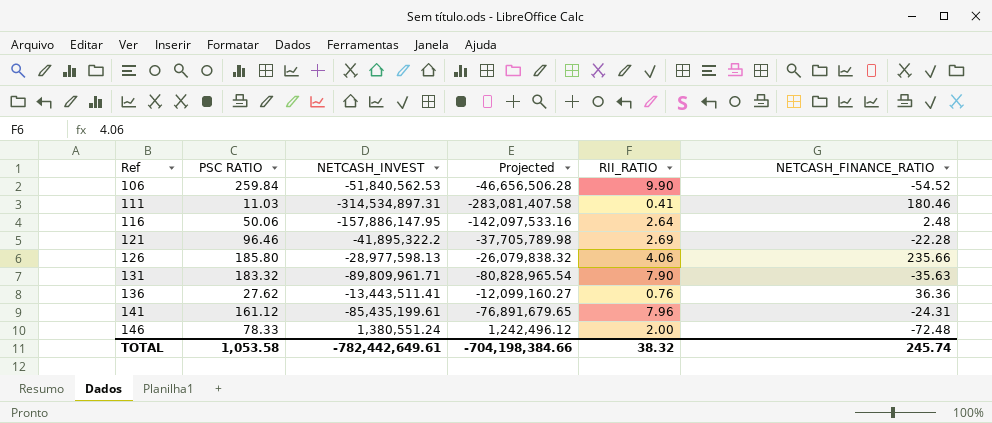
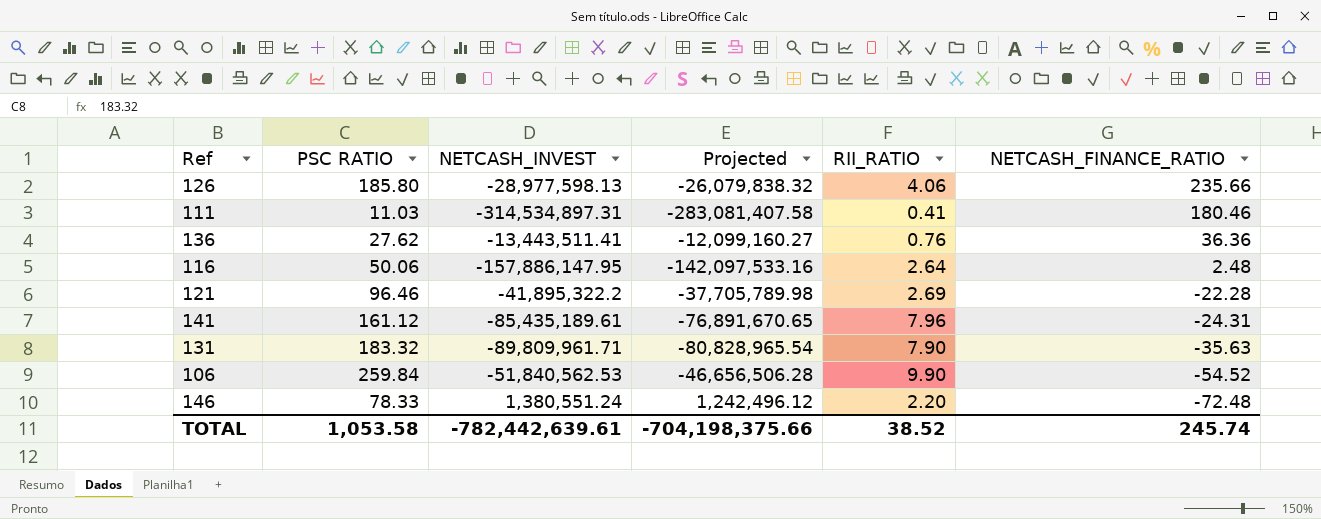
row order: Ref ascending -> NETCASH_FINANCE_RATIO descending
141 | NETCASH_INVEST: -85,435,199.61 -> -85,435,189.61
141 | Projected: -76,891,679.65 -> -76,891,670.65
146 | RII_RATIO: 2.00 -> 2.20
TOTAL | NETCASH_INVEST: -782,442,649.61 -> -782,442,639.61
TOTAL | Projected: -704,198,384.66 -> -704,198,375.66
TOTAL | RII_RATIO: 38.32 -> 38.52

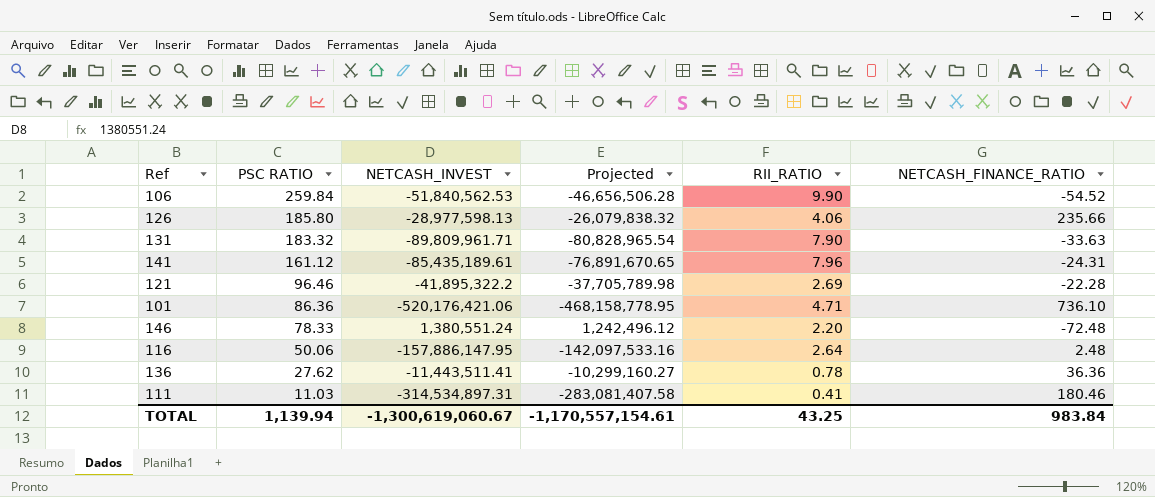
row order: NETCASH_FINANCE_RATIO descending -> PSC RATIO descending
131 | NETCASH_FINANCE_RATIO: -35.63 -> -33.63
row 101: none -> 86.36 | -520,176,421.06 | -468,158,778.95 | 4.71 | 736.10
136 | NETCASH_INVEST: -13,443,511.41 -> -11,443,511.41
136 | Projected: -12,099,160.27 -> -10,299,160.27
136 | RII_RATIO: 0.76 -> 0.78
TOTAL | PSC RATIO: 1,053.58 -> 1,139.94
TOTAL | NETCASH_INVEST: -782,442,639.61 -> -1,300,619,060.67
TOTAL | Projected: -704,198,375.66 -> -1,170,557,154.61
TOTAL | RII_RATIO: 38.52 -> 43.25
TOTAL | NETCASH_FINANCE_RATIO: 245.74 -> 983.84

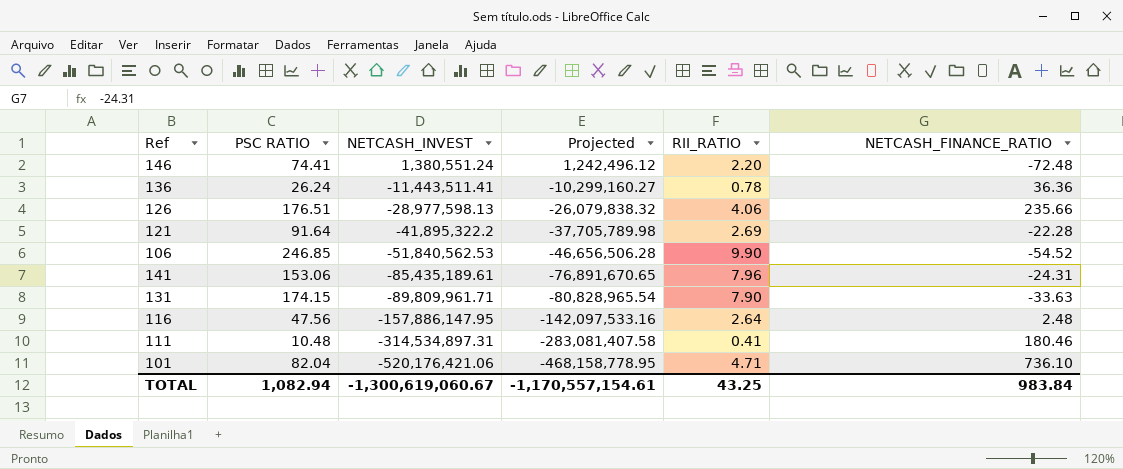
row order: PSC RATIO descending -> NETCASH_INVEST descending
146 | PSC RATIO: 78.33 -> 74.41
136 | PSC RATIO: 27.62 -> 26.24
126 | PSC RATIO: 185.80 -> 176.51
121 | PSC RATIO: 96.46 -> 91.64
106 | PSC RATIO: 259.84 -> 246.85
141 | PSC RATIO: 161.12 -> 153.06
131 | PSC RATIO: 183.32 -> 174.15
116 | PSC RATIO: 50.06 -> 47.56
111 | PSC RATIO: 11.03 -> 10.48
101 | PSC RATIO: 86.36 -> 82.04
TOTAL | PSC RATIO: 1,139.94 -> 1,082.94

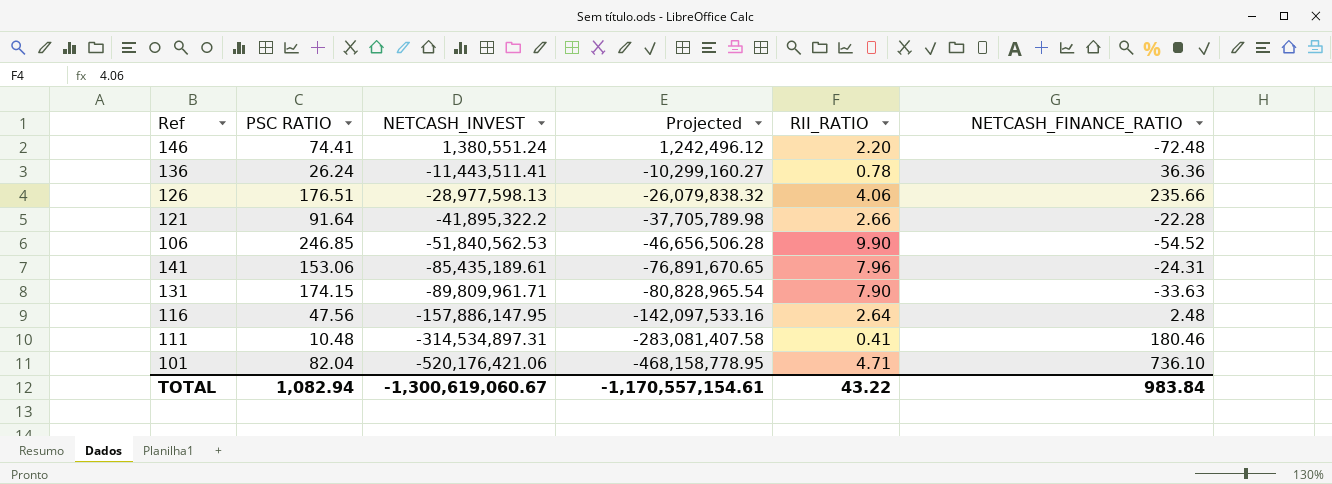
121 | RII_RATIO: 2.69 -> 2.66
TOTAL | RII_RATIO: 43.25 -> 43.22

